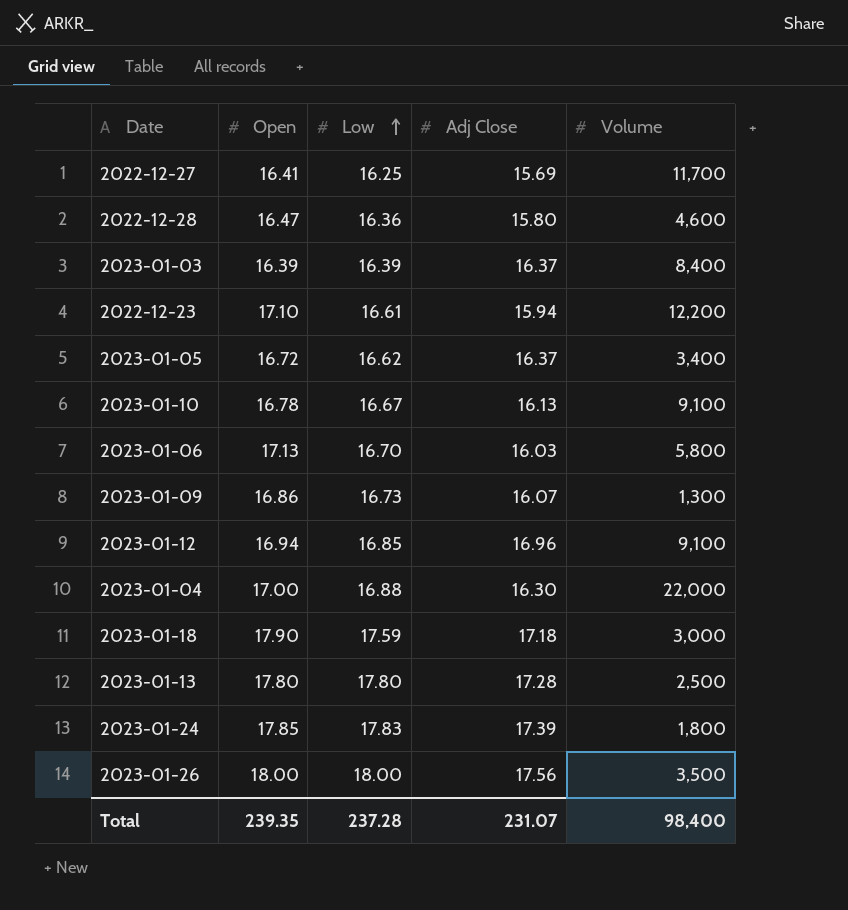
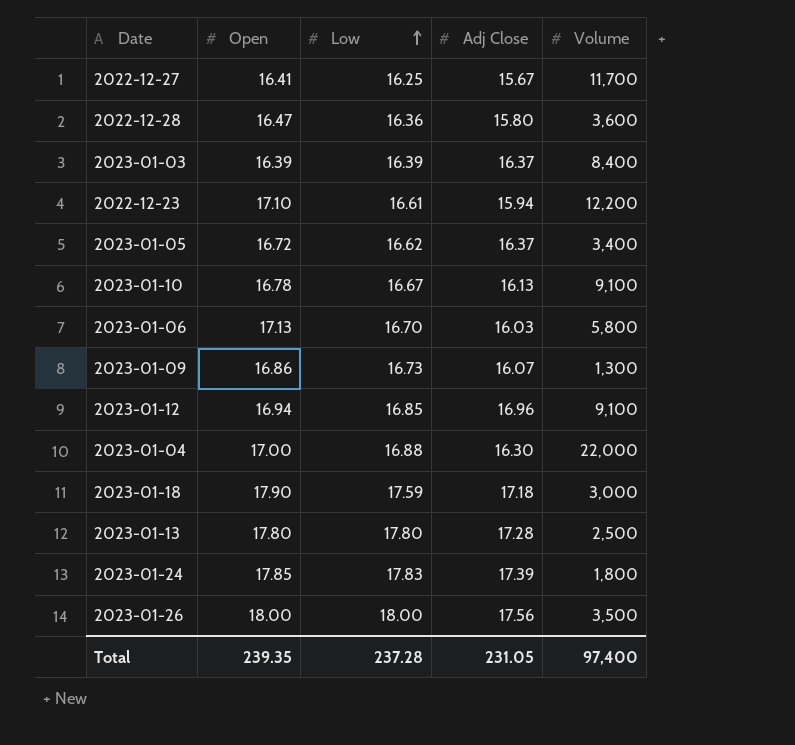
2022-12-27 | Adj Close: 15.69 -> 15.67
2022-12-28 | Volume: 4,600 -> 3,600
Total | Adj Close: 231.07 -> 231.05
Total | Volume: 98,400 -> 97,400

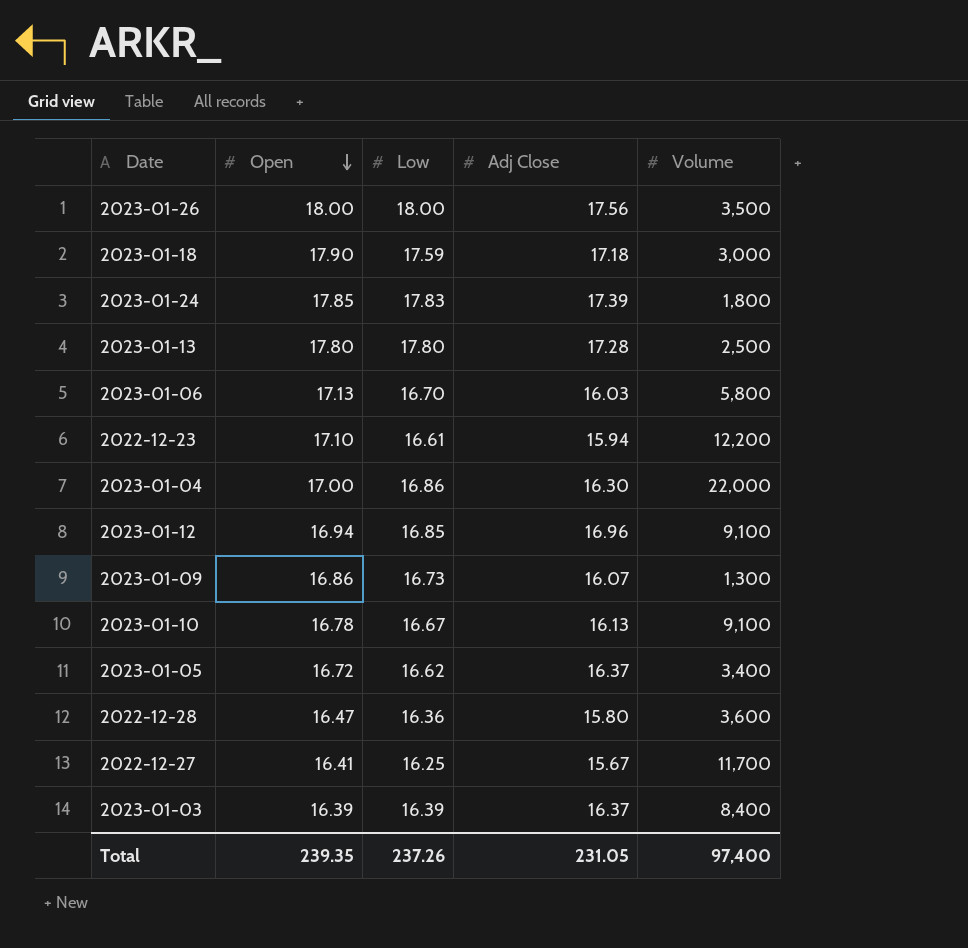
row order: Low ascending -> Open descending
2023-01-04 | Low: 16.88 -> 16.86
Total | Low: 237.28 -> 237.26

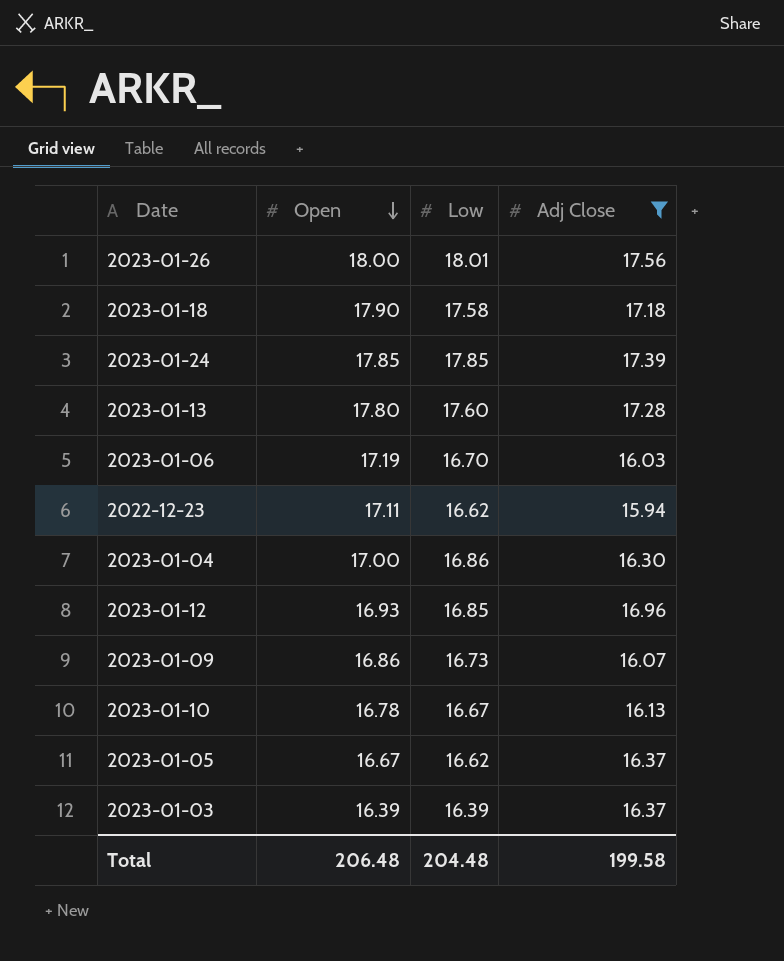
filter: none -> Adj Close >= 15.94
column Volume | position: 5 -> none
2023-01-26 | Low: 18.00 -> 18.01
2023-01-18 | Low: 17.59 -> 17.58
2023-01-24 | Low: 17.83 -> 17.85
2023-01-13 | Low: 17.80 -> 17.60
2023-01-06 | Open: 17.13 -> 17.19
2022-12-23 | Open: 17.10 -> 17.11
2022-12-23 | Low: 16.61 -> 16.62
2023-01-12 | Open: 16.94 -> 16.93
2023-01-05 | Open: 16.72 -> 16.67
Total | Open: 239.35 -> 206.48
Total | Low: 237.26 -> 204.48
Total | Adj Close: 231.05 -> 199.58

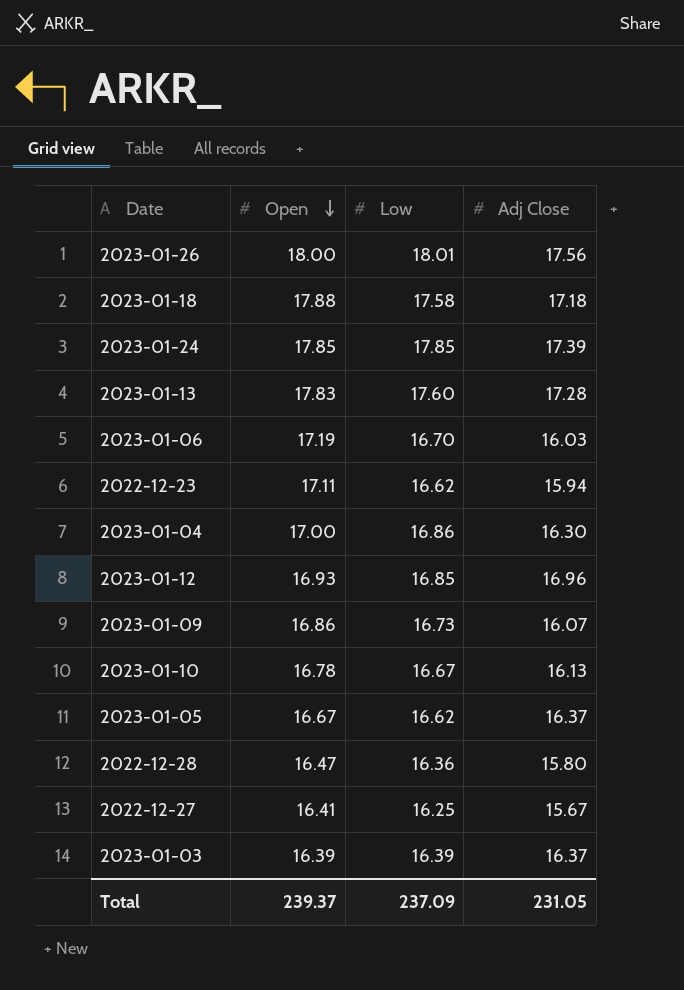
filter: Adj Close >= 15.94 -> none
2023-01-18 | Open: 17.90 -> 17.88
2023-01-13 | Open: 17.80 -> 17.83
Total | Open: 206.48 -> 239.37
Total | Low: 204.48 -> 237.09
Total | Adj Close: 199.58 -> 231.05

